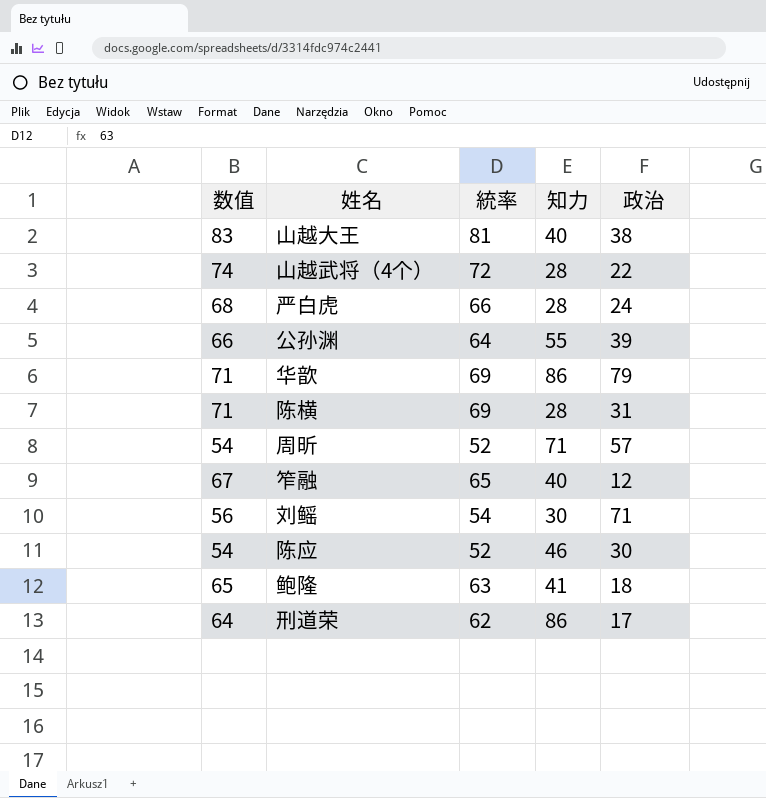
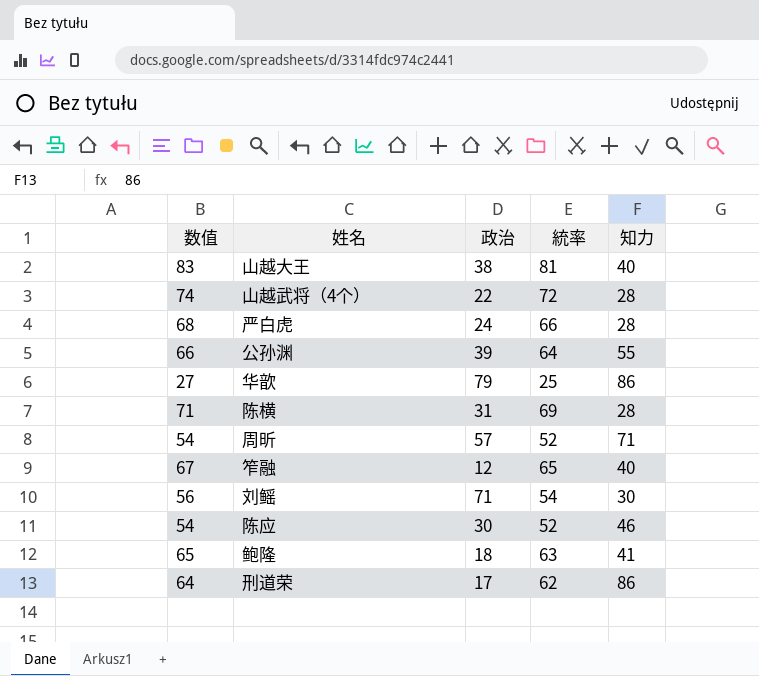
column 政治 | position: 5 -> 3
华歆 | 数值: 71 -> 27
华歆 | 統率: 69 -> 25

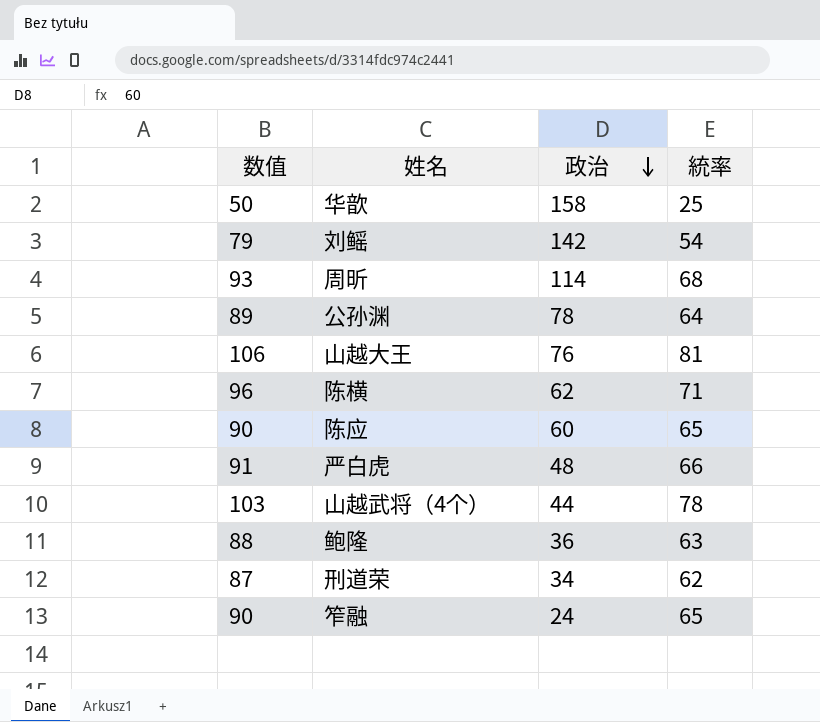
row order: none -> 政治 descending
column 知力 | position: 5 -> none
column 数值 | formula: [統率] + 2 -> [統率] + 25
华歆 | 政治: 79 -> 158
刘鳐 | 政治: 71 -> 142
周昕 | 政治: 57 -> 114
周昕 | 統率: 52 -> 68
公孙渊 | 政治: 39 -> 78
山越大王 | 政治: 38 -> 76
陈横 | 政治: 31 -> 62
陈横 | 統率: 69 -> 71
陈应 | 政治: 30 -> 60
陈应 | 統率: 52 -> 65
严白虎 | 政治: 24 -> 48
山越武将（4个） | 政治: 22 -> 44
山越武将（4个） | 統率: 72 -> 78
鲍隆 | 政治: 18 -> 36
刑道荣 | 政治: 17 -> 34
笮融 | 政治: 12 -> 24

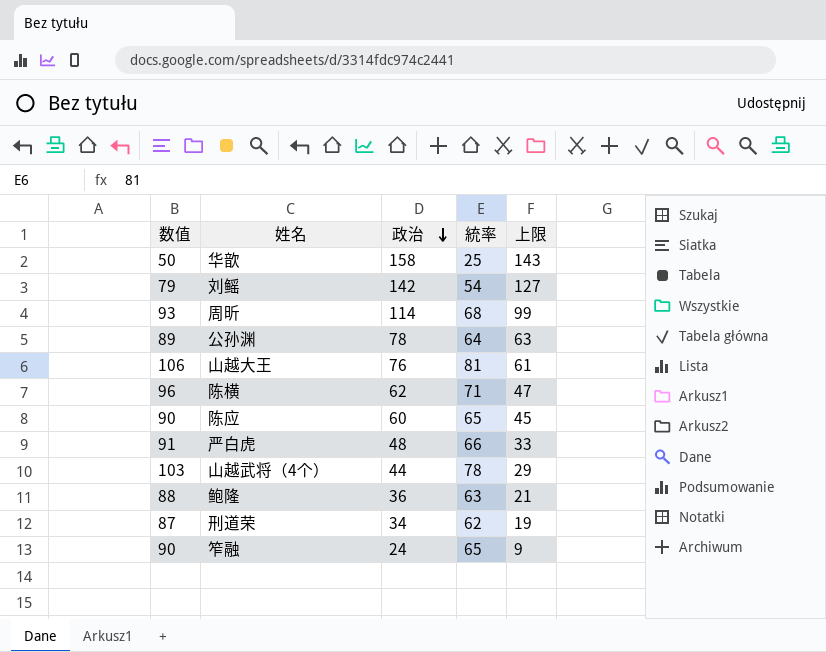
column 上限 | formula: none -> [政治] - 15

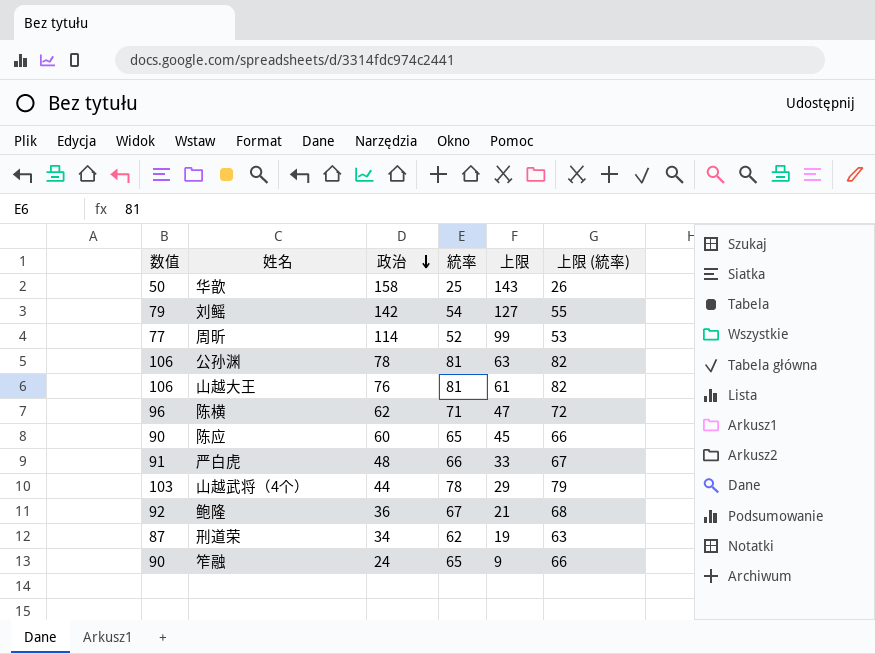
column 上限 (統率) | formula: none -> [統率] + 1
周昕 | 数值: 93 -> 77
周昕 | 統率: 68 -> 52
公孙渊 | 数值: 89 -> 106
公孙渊 | 統率: 64 -> 81
鲍隆 | 数值: 88 -> 92
鲍隆 | 統率: 63 -> 67

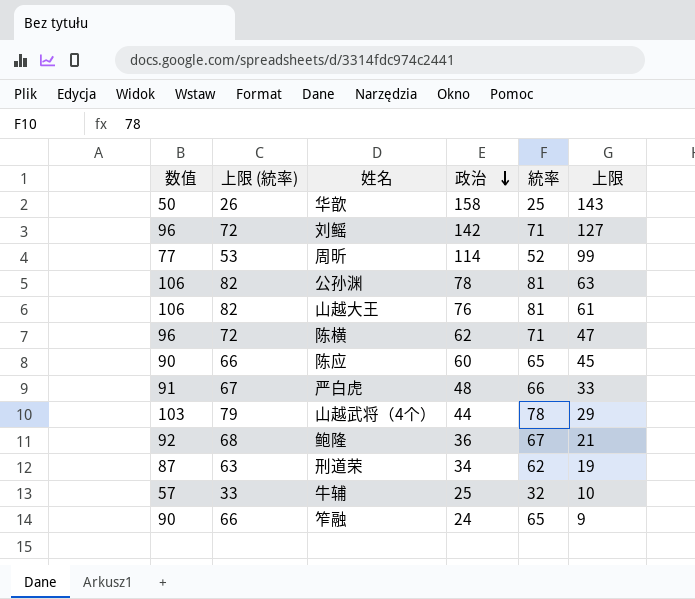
column 上限 (統率) | position: 6 -> 2
刘鳐 | 数值: 79 -> 96
刘鳐 | 上限 (統率): 55 -> 72
刘鳐 | 統率: 54 -> 71
row 牛辅: none -> 57 | 33 | 25 | 32 | 10

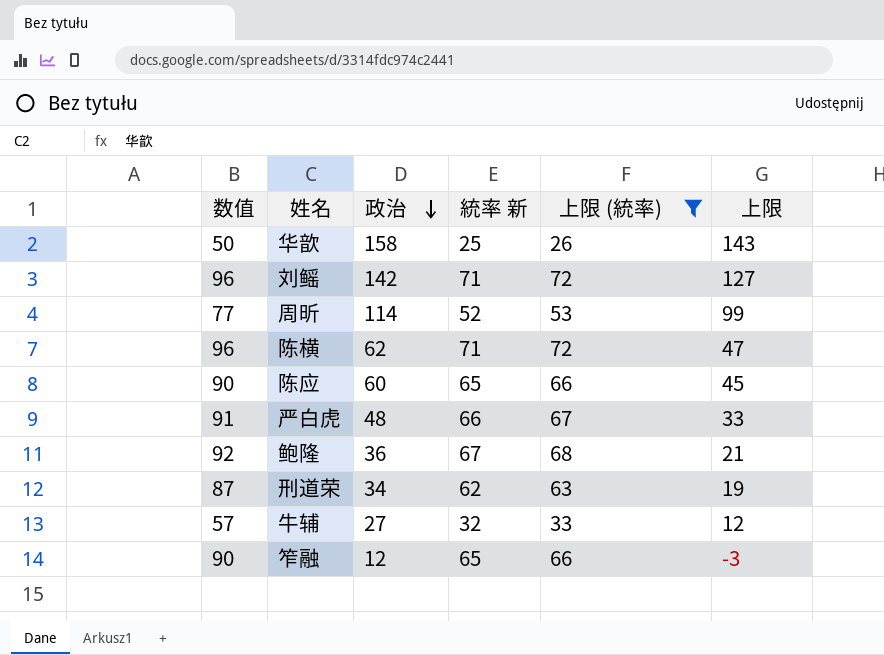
filter: none -> 上限 (統率) <= 72
column name: 統率 -> 統率 新
column 上限 (統率) | position: 2 -> 5
牛辅 | 政治: 25 -> 27
牛辅 | 上限: 10 -> 12
笮融 | 政治: 24 -> 12
笮融 | 上限: 9 -> -3

